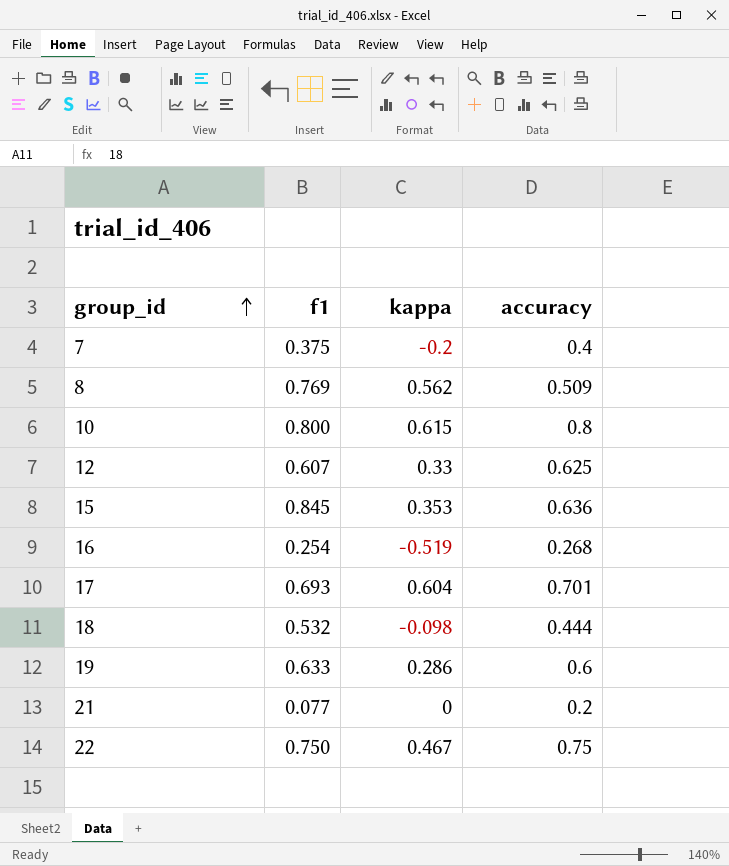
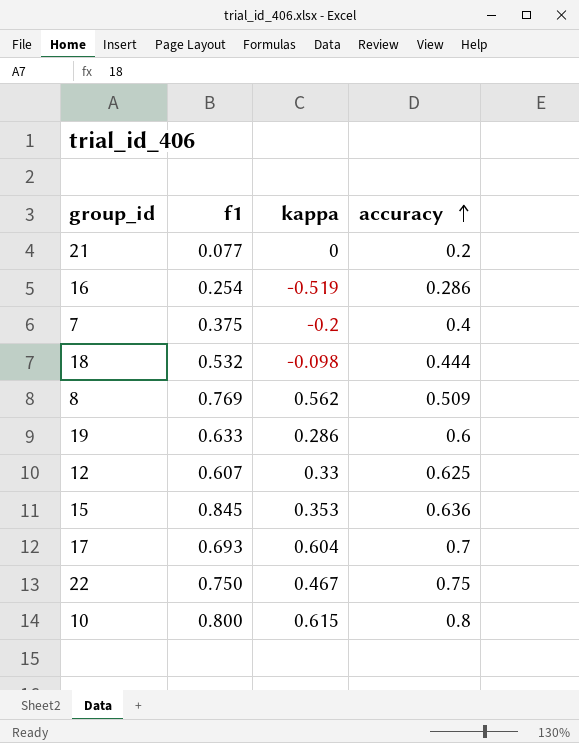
row order: group_id ascending -> accuracy ascending
16 | accuracy: 0.268 -> 0.286
17 | accuracy: 0.701 -> 0.7

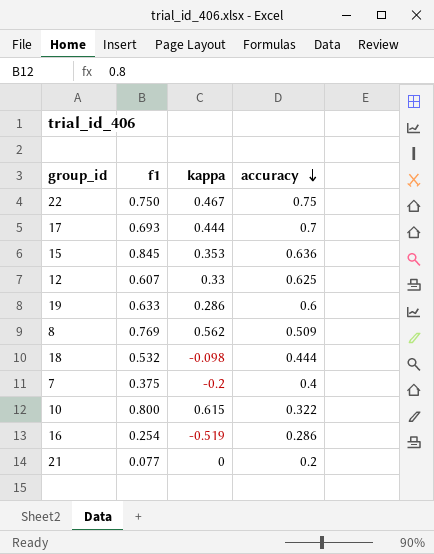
row order: accuracy ascending -> accuracy descending
17 | kappa: 0.604 -> 0.444
10 | accuracy: 0.8 -> 0.322

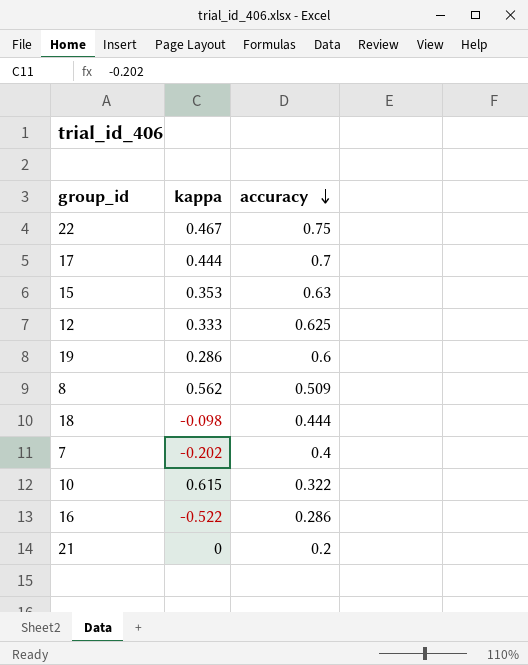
column f1 | position: 2 -> none
15 | accuracy: 0.636 -> 0.63
12 | kappa: 0.33 -> 0.333
7 | kappa: -0.2 -> -0.202
16 | kappa: -0.519 -> -0.522

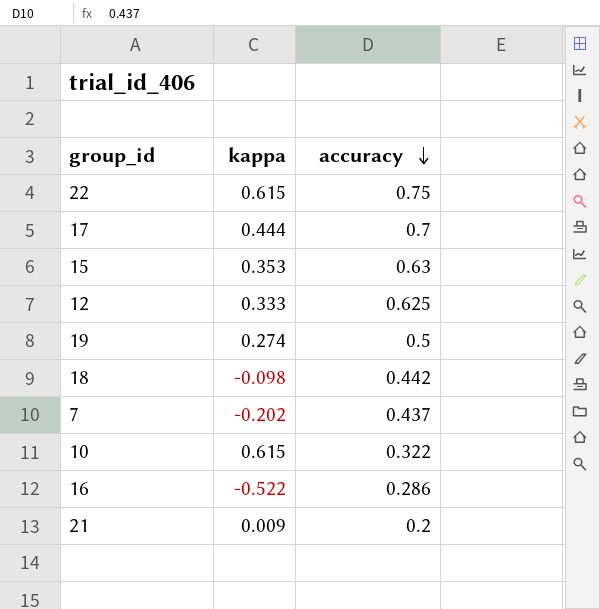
row 8: 0.562 | 0.509 -> none
22 | kappa: 0.467 -> 0.615
19 | kappa: 0.286 -> 0.274
19 | accuracy: 0.6 -> 0.5
18 | accuracy: 0.444 -> 0.442
7 | accuracy: 0.4 -> 0.437
21 | kappa: 0 -> 0.009

